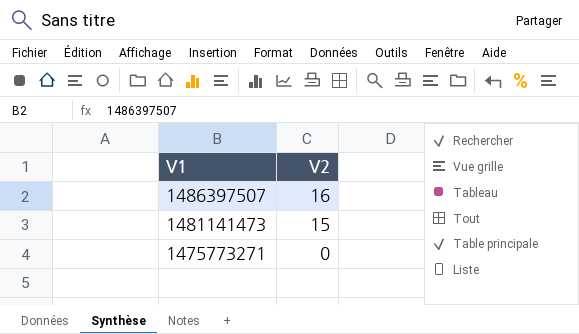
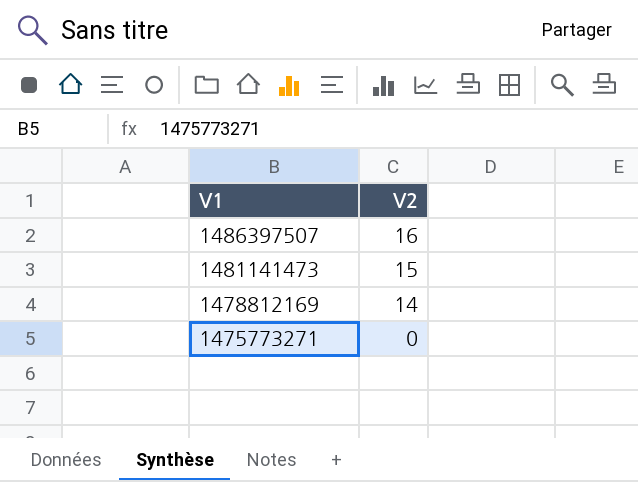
row 1478812169: none -> 14

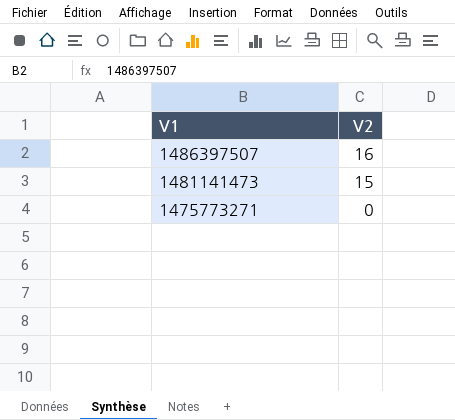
row 1478812169: 14 -> none

